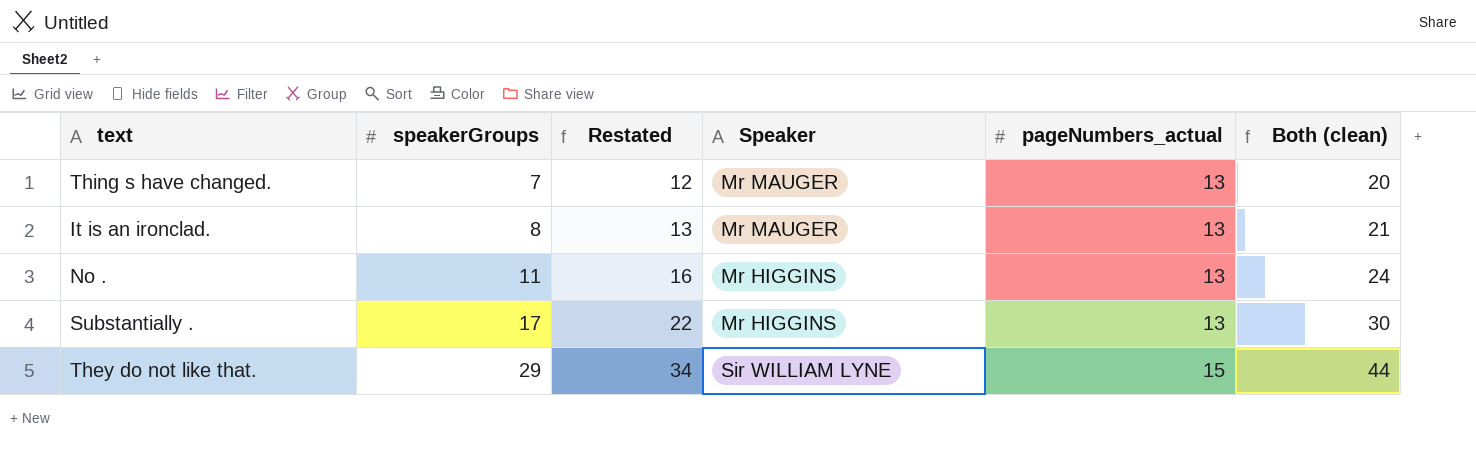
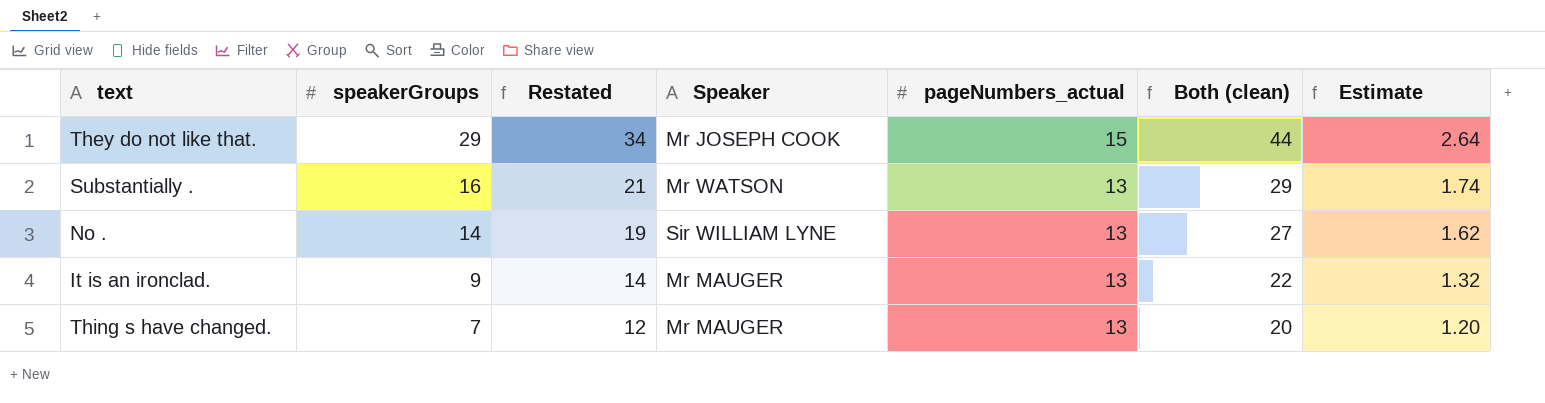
row order: speakerGroups ascending -> speakerGroups descending
column Estimate | formula: none -> [Both (clean)] * 0.06
They do not like that. | Speaker: Sir WILLIAM LYNE -> Mr JOSEPH COOK
Substantially . | speakerGroups: 17 -> 16
Substantially . | Restated: 22 -> 21
Substantially . | Speaker: Mr HIGGINS -> Mr WATSON
Substantially . | Both (clean): 30 -> 29
No . | speakerGroups: 11 -> 14
No . | Restated: 16 -> 19
No . | Speaker: Mr HIGGINS -> Sir WILLIAM LYNE
No . | Both (clean): 24 -> 27
It is an ironclad. | speakerGroups: 8 -> 9
It is an ironclad. | Restated: 13 -> 14
It is an ironclad. | Both (clean): 21 -> 22

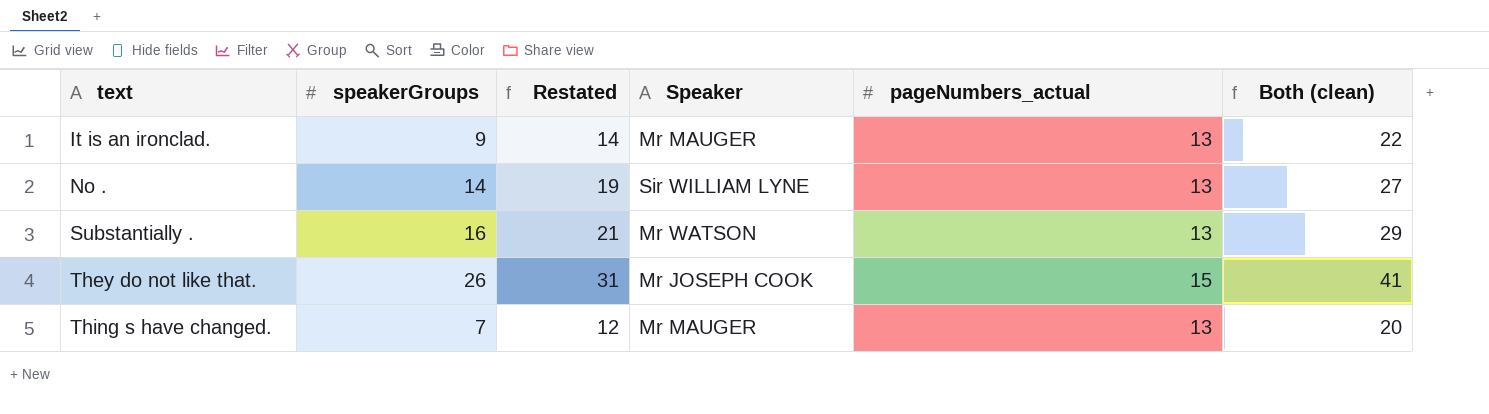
row order: speakerGroups descending -> text ascending
column Estimate | formula: [Both (clean)] * 0.06 -> none
They do not like that. | speakerGroups: 29 -> 26
They do not like that. | Restated: 34 -> 31
They do not like that. | Both (clean): 44 -> 41

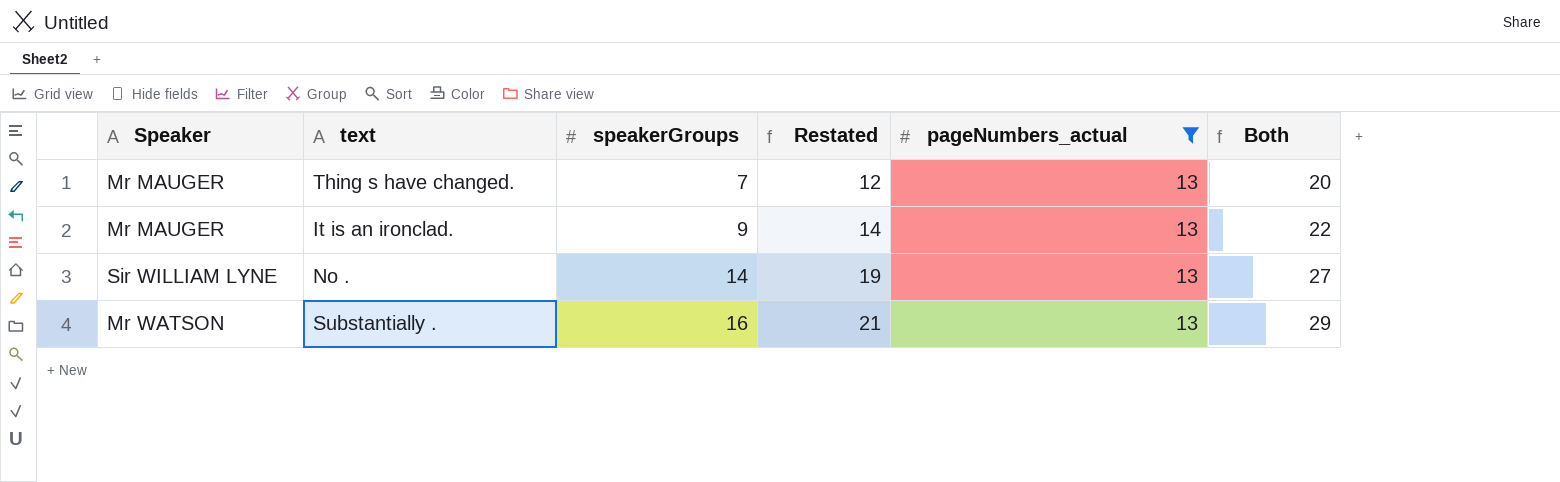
filter: none -> pageNumbers_actual = 13
row order: text ascending -> speakerGroups ascending
column Speaker | position: 4 -> 1
column name: Both (clean) -> Both

